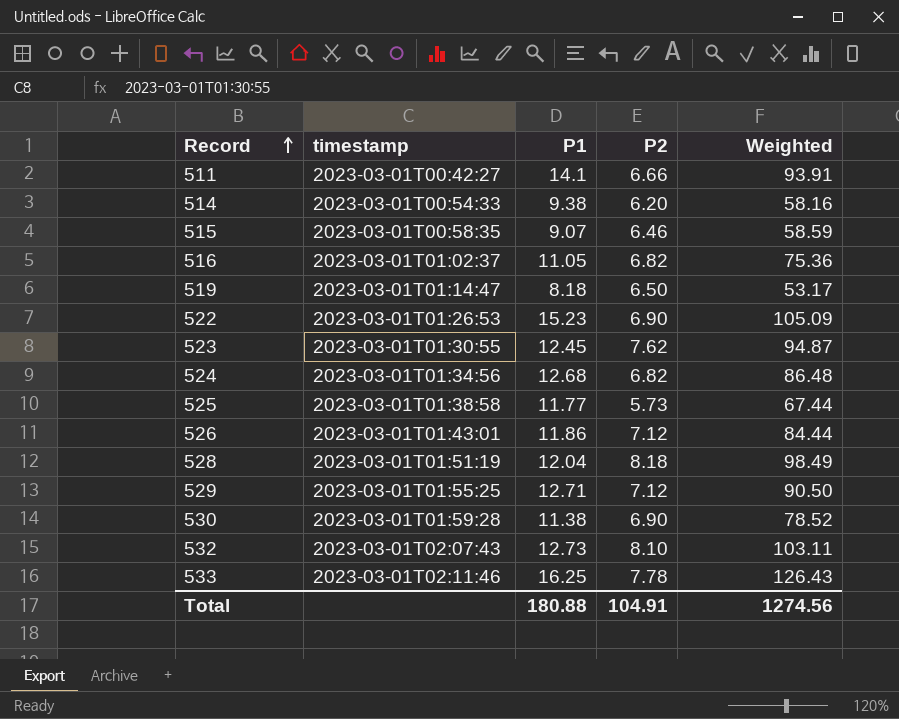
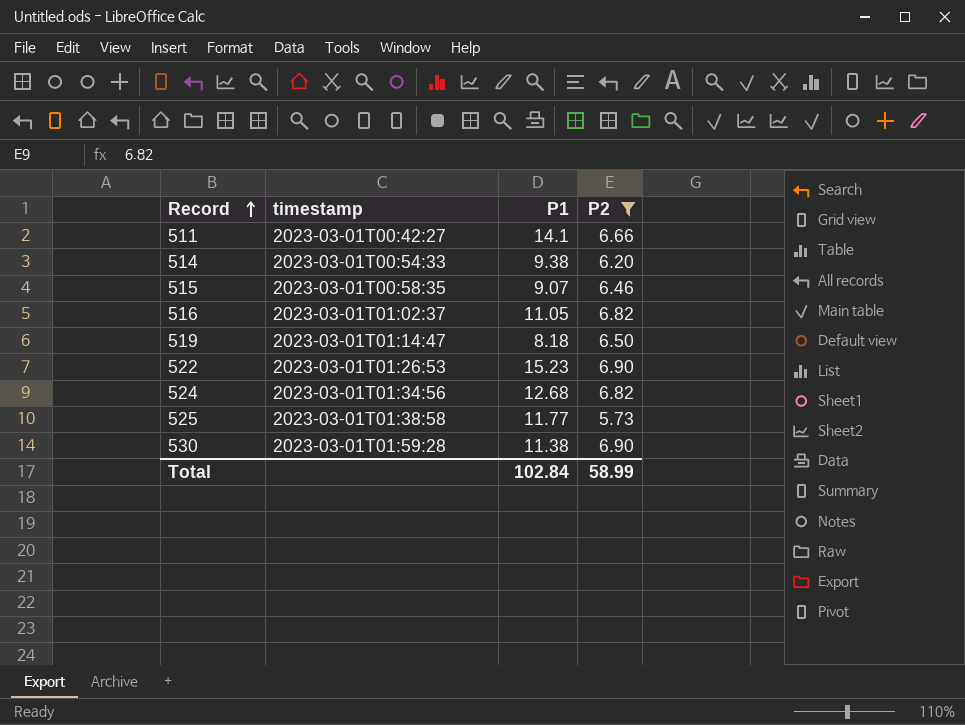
filter: none -> P2 <= 6.90
column Weighted | formula: [P1] * [P2] -> none
Total | P1: 180.88 -> 102.84
Total | P2: 104.91 -> 58.99

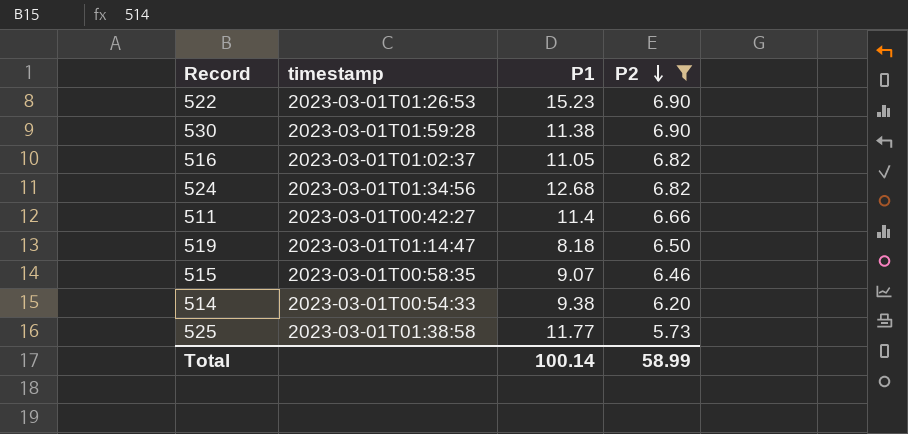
row order: Record ascending -> P2 descending
511 | P1: 14.1 -> 11.4
Total | P1: 102.84 -> 100.14

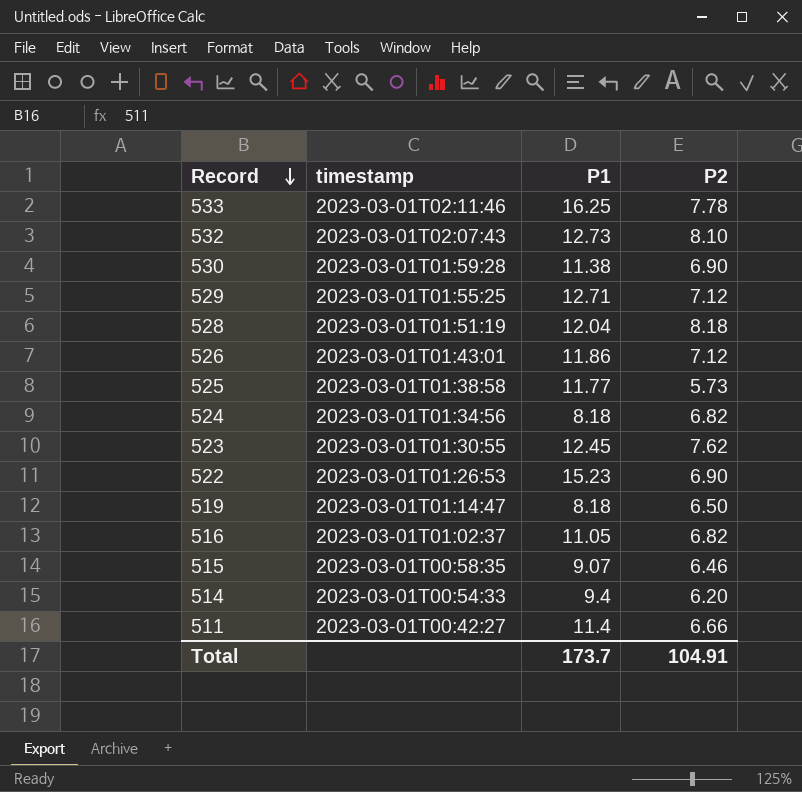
filter: P2 <= 6.90 -> none
row order: P2 descending -> Record descending
524 | P1: 12.68 -> 8.18
514 | P1: 9.38 -> 9.4
Total | P1: 100.14 -> 173.7
Total | P2: 58.99 -> 104.91

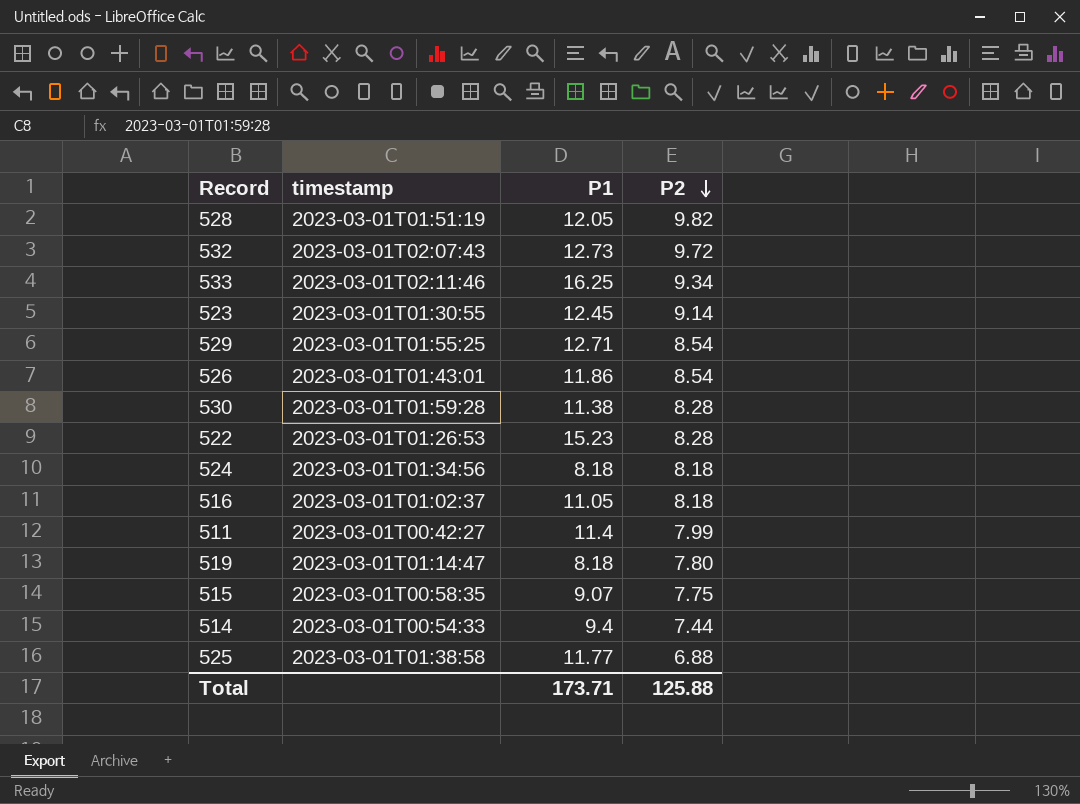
row order: Record descending -> P2 descending
528 | P1: 12.04 -> 12.05
528 | P2: 8.18 -> 9.82
532 | P2: 8.10 -> 9.72
533 | P2: 7.78 -> 9.34
523 | P2: 7.62 -> 9.14
529 | P2: 7.12 -> 8.54
526 | P2: 7.12 -> 8.54
530 | P2: 6.90 -> 8.28
522 | P2: 6.90 -> 8.28
524 | P2: 6.82 -> 8.18
516 | P2: 6.82 -> 8.18
511 | P2: 6.66 -> 7.99
519 | P2: 6.50 -> 7.80
515 | P2: 6.46 -> 7.75
514 | P2: 6.20 -> 7.44
525 | P2: 5.73 -> 6.88
Total | P1: 173.7 -> 173.71
Total | P2: 104.91 -> 125.88

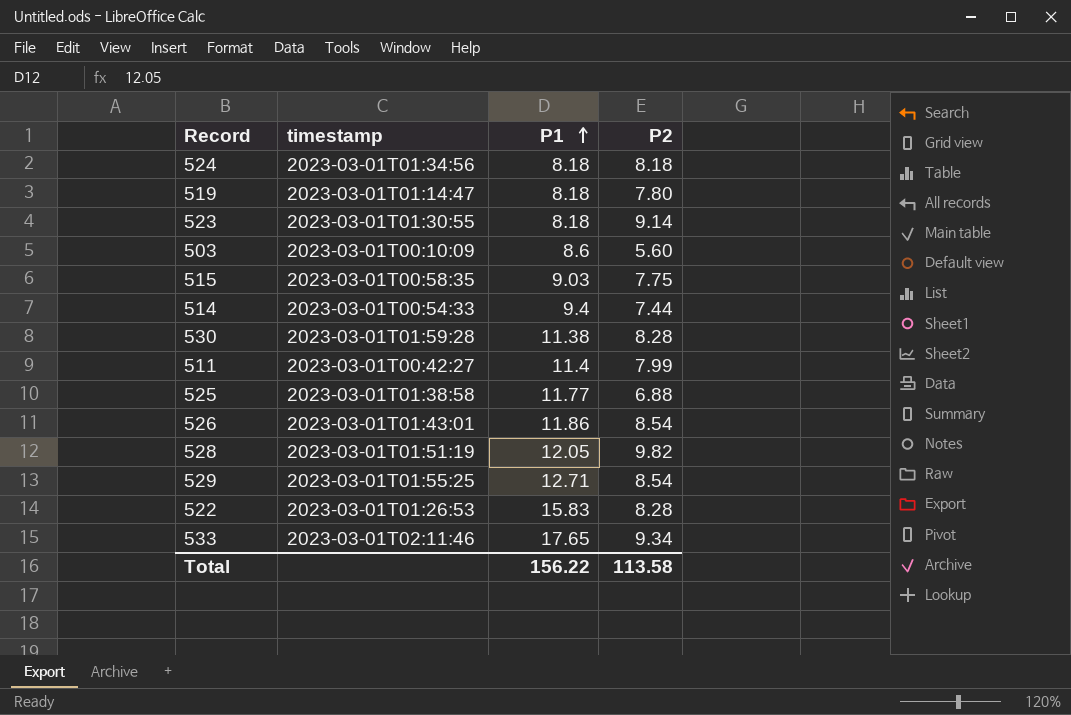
row order: P2 descending -> P1 ascending
row 532: 2023-03-01T02:07:43 | 12.73 | 9.72 -> none
row 516: 2023-03-01T01:02:37 | 11.05 | 8.18 -> none
523 | P1: 12.45 -> 8.18
row 503: none -> 2023-03-01T00:10:09 | 8.6 | 5.60
515 | P1: 9.07 -> 9.03
522 | P1: 15.23 -> 15.83
533 | P1: 16.25 -> 17.65
Total | P1: 173.71 -> 156.22
Total | P2: 125.88 -> 113.58

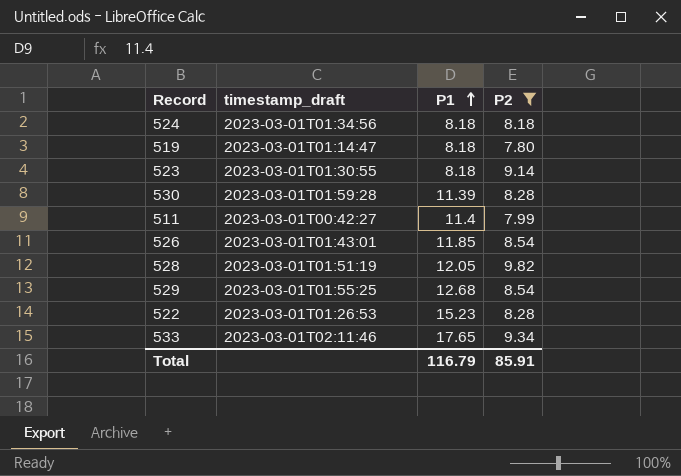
filter: none -> P2 >= 7.80
column name: timestamp -> timestamp_draft
530 | P1: 11.38 -> 11.39
526 | P1: 11.86 -> 11.85
529 | P1: 12.71 -> 12.68
522 | P1: 15.83 -> 15.23
Total | P1: 156.22 -> 116.79
Total | P2: 113.58 -> 85.91

